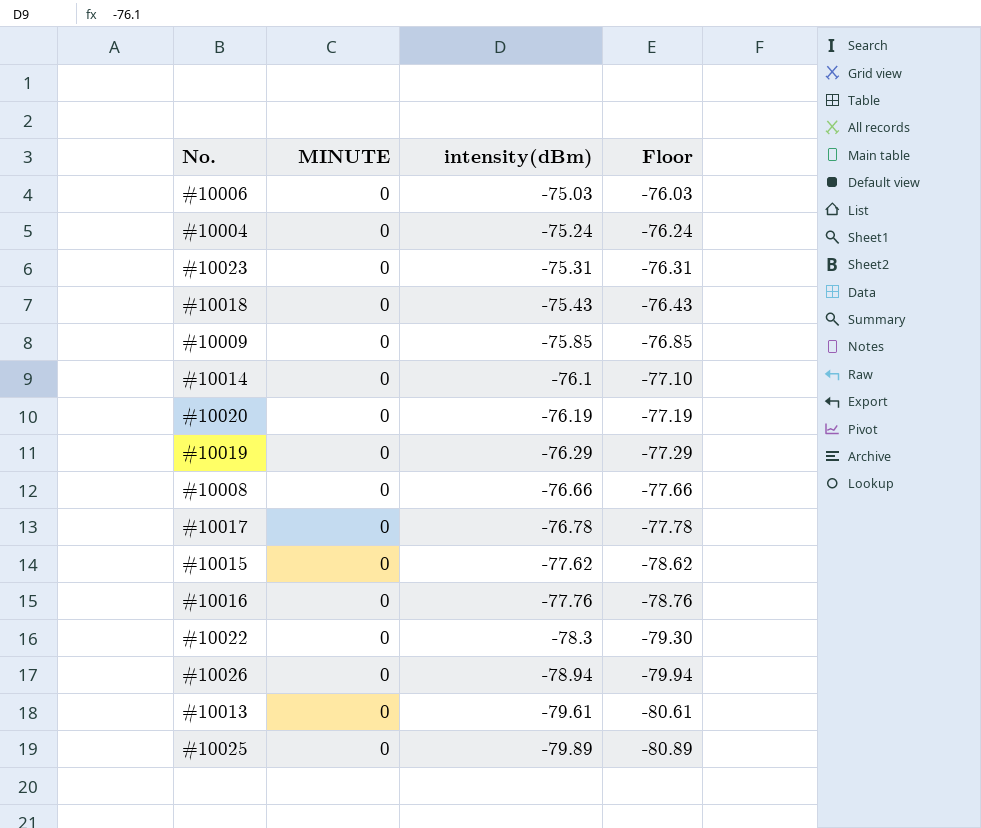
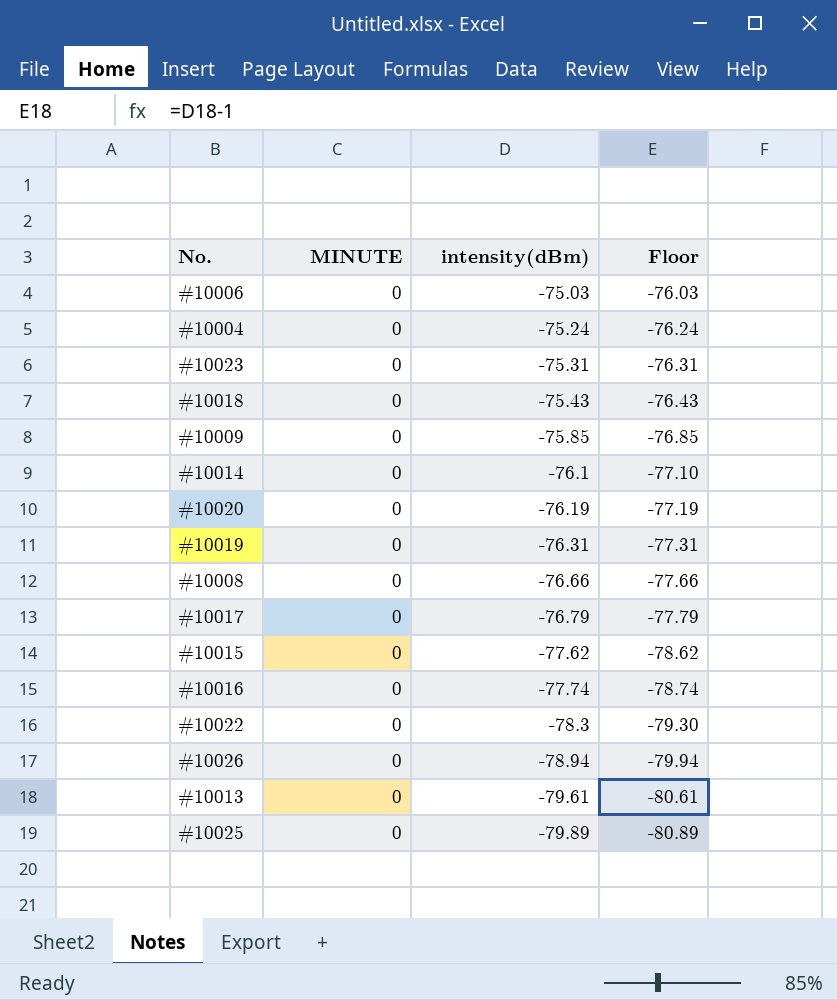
#10019 | intensity(dBm): -76.29 -> -76.31
#10019 | Floor: -77.29 -> -77.31
#10017 | intensity(dBm): -76.78 -> -76.79
#10017 | Floor: -77.78 -> -77.79
#10016 | intensity(dBm): -77.76 -> -77.74
#10016 | Floor: -78.76 -> -78.74

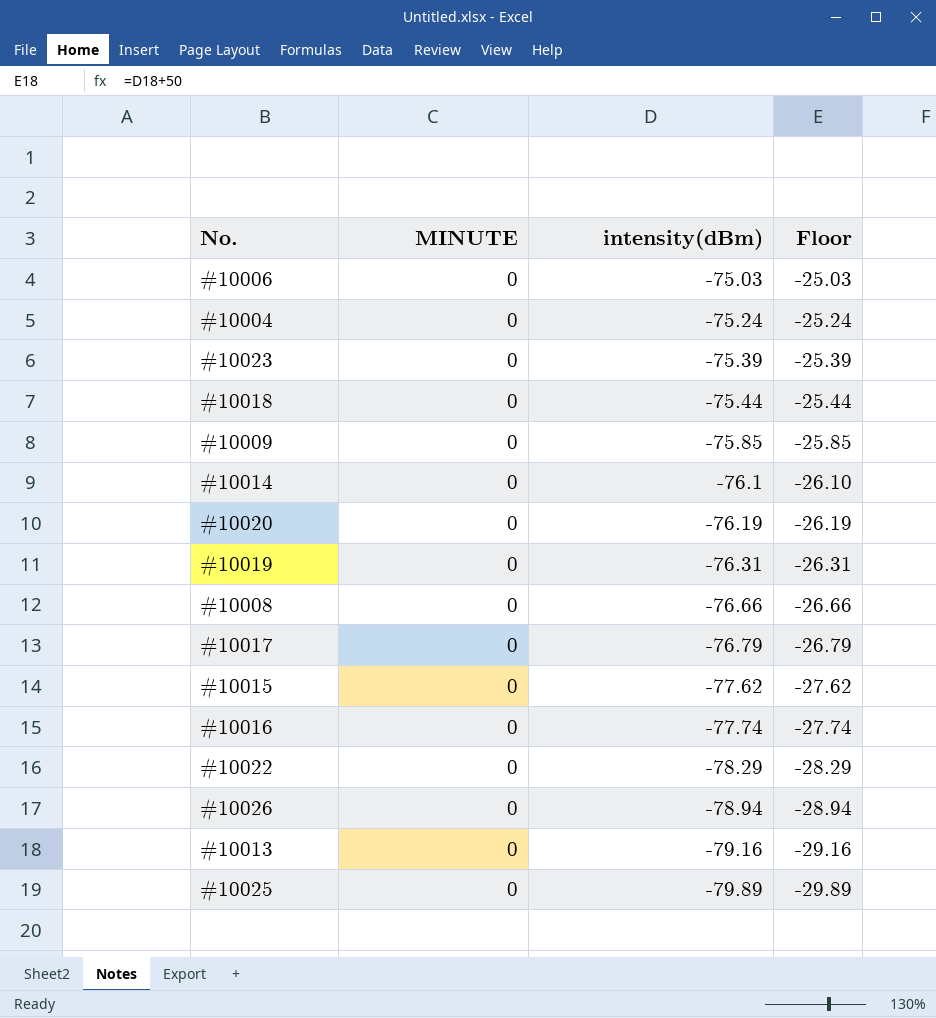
column Floor | formula: [intensity(dBm)] - 1 -> [intensity(dBm)] + 50
#10023 | intensity(dBm): -75.31 -> -75.39
#10018 | intensity(dBm): -75.43 -> -75.44
#10022 | intensity(dBm): -78.3 -> -78.29
#10013 | intensity(dBm): -79.61 -> -79.16

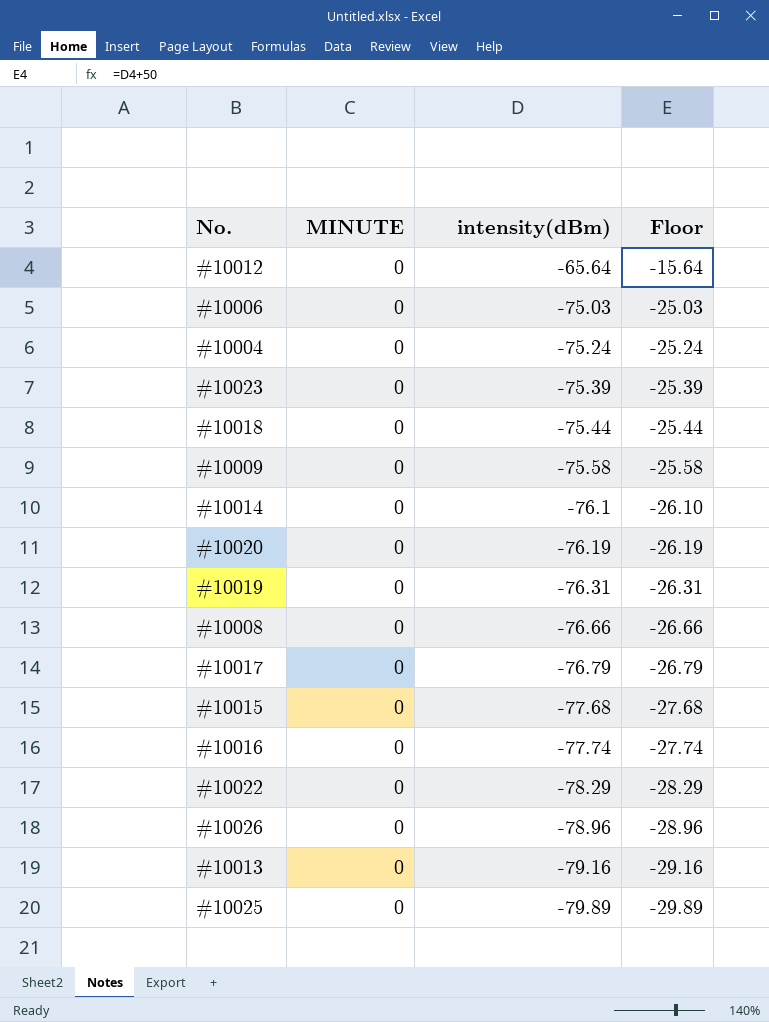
row #10012: none -> 0 | -65.64 | -15.64
#10009 | intensity(dBm): -75.85 -> -75.58
#10009 | Floor: -25.85 -> -25.58
#10015 | intensity(dBm): -77.62 -> -77.68
#10015 | Floor: -27.62 -> -27.68
#10026 | intensity(dBm): -78.94 -> -78.96
#10026 | Floor: -28.94 -> -28.96

